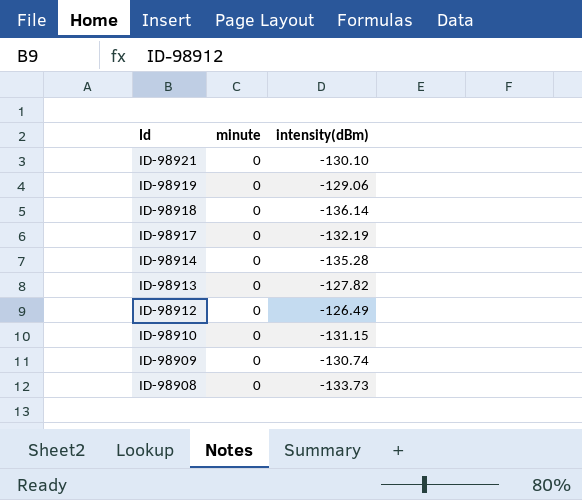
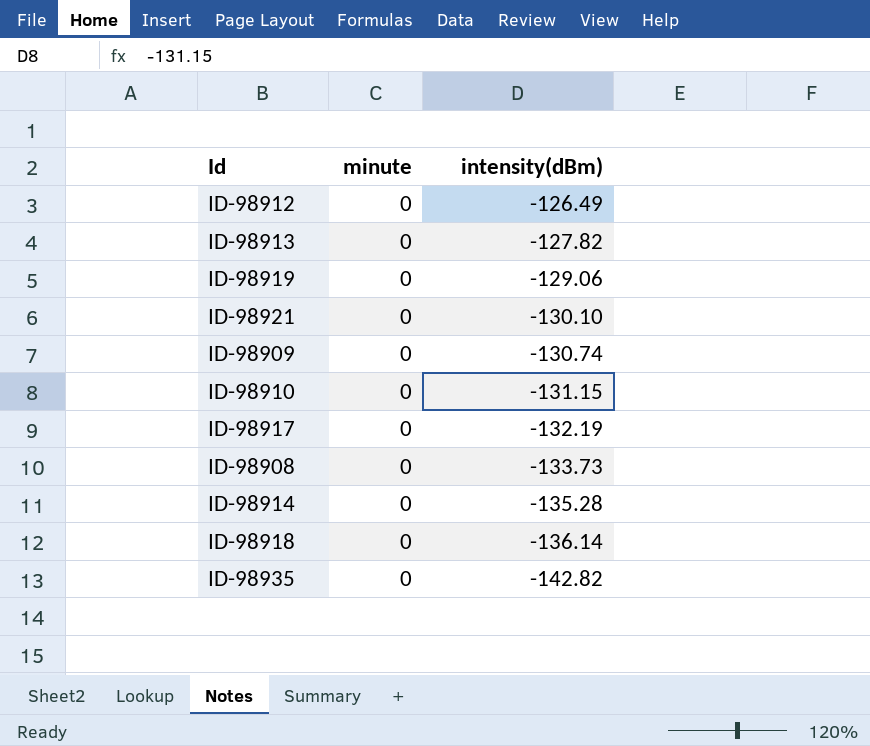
row order: Id descending -> intensity(dBm) descending
row ID-98935: none -> 0 | -142.82

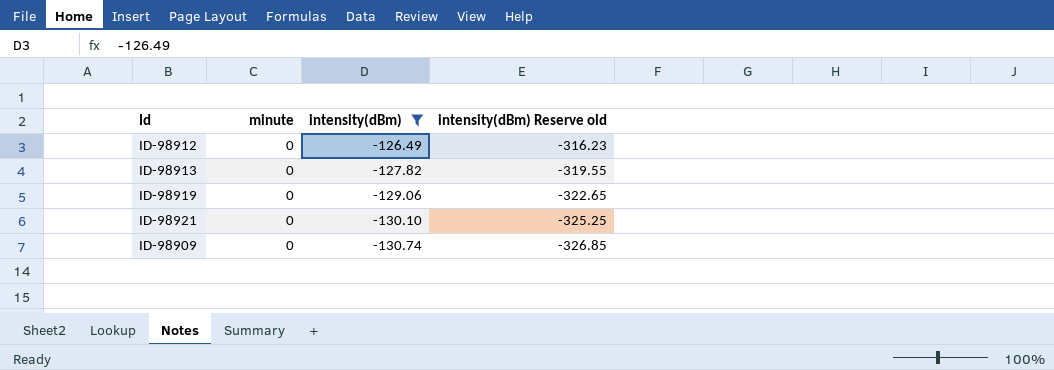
filter: none -> intensity(dBm) >= -130.74
column intensity(dBm) Reserve old | formula: none -> [intensity(dBm)] * 2.5

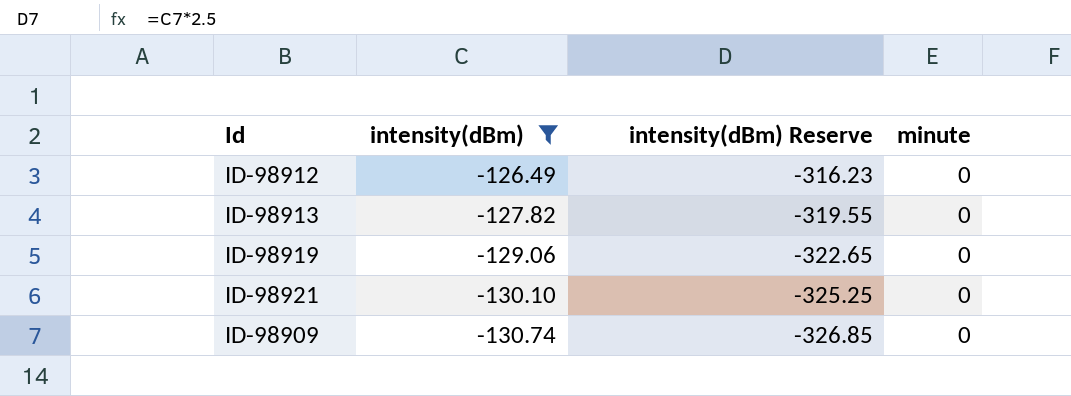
column name: intensity(dBm) Reserve old -> intensity(dBm) Reserve
column minute | position: 2 -> 4

